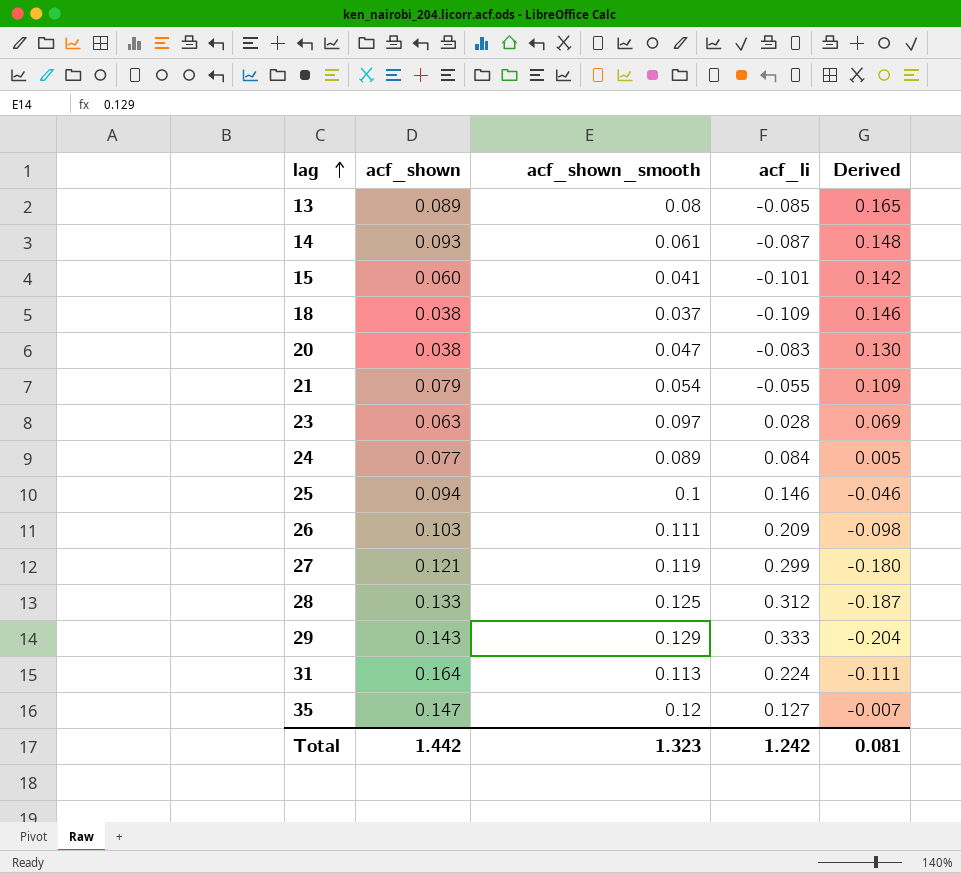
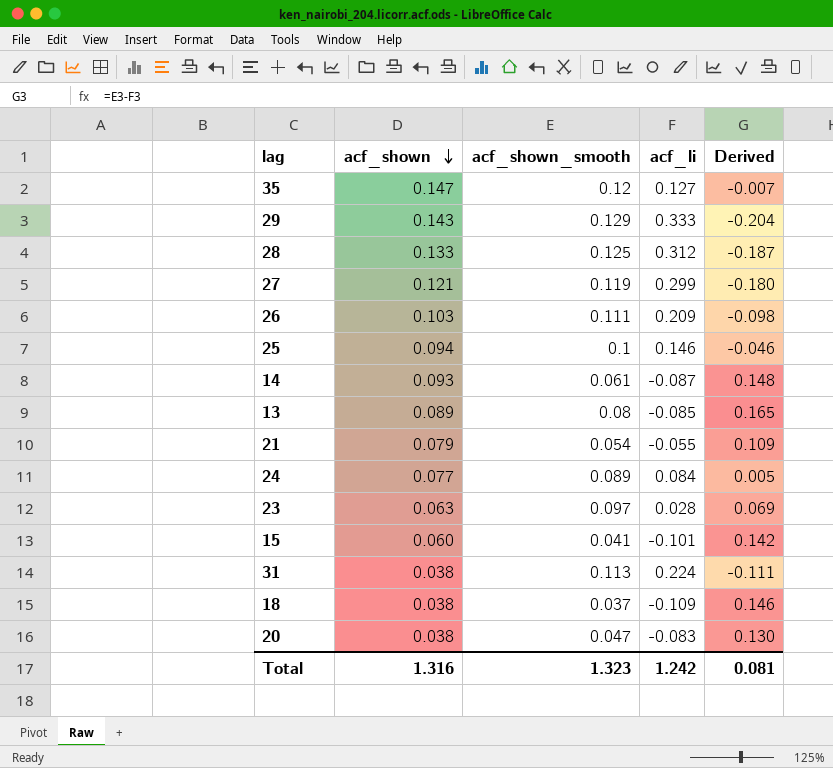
row order: lag ascending -> acf_shown descending
31 | acf_shown: 0.164 -> 0.038
Total | acf_shown: 1.442 -> 1.316

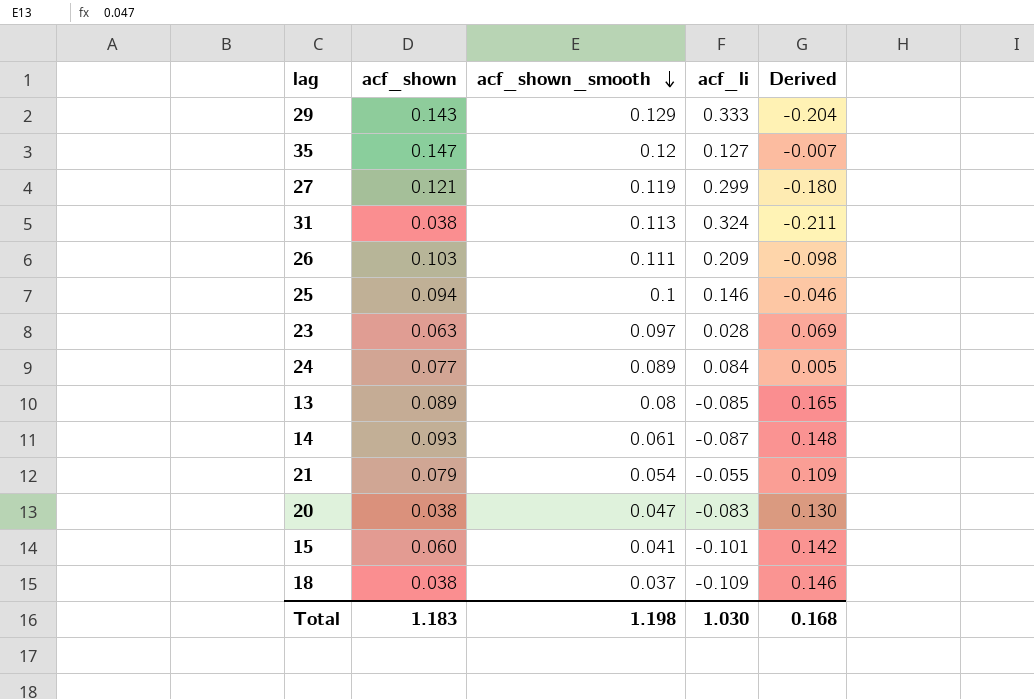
row order: acf_shown descending -> acf_shown_smooth descending
row 28: 0.133 | 0.125 | 0.312 | -0.187 -> none
31 | acf_li: 0.224 -> 0.324
31 | Derived: -0.111 -> -0.211
Total | acf_shown: 1.316 -> 1.183
Total | acf_shown_smooth: 1.323 -> 1.198
Total | acf_li: 1.242 -> 1.030
Total | Derived: 0.081 -> 0.168

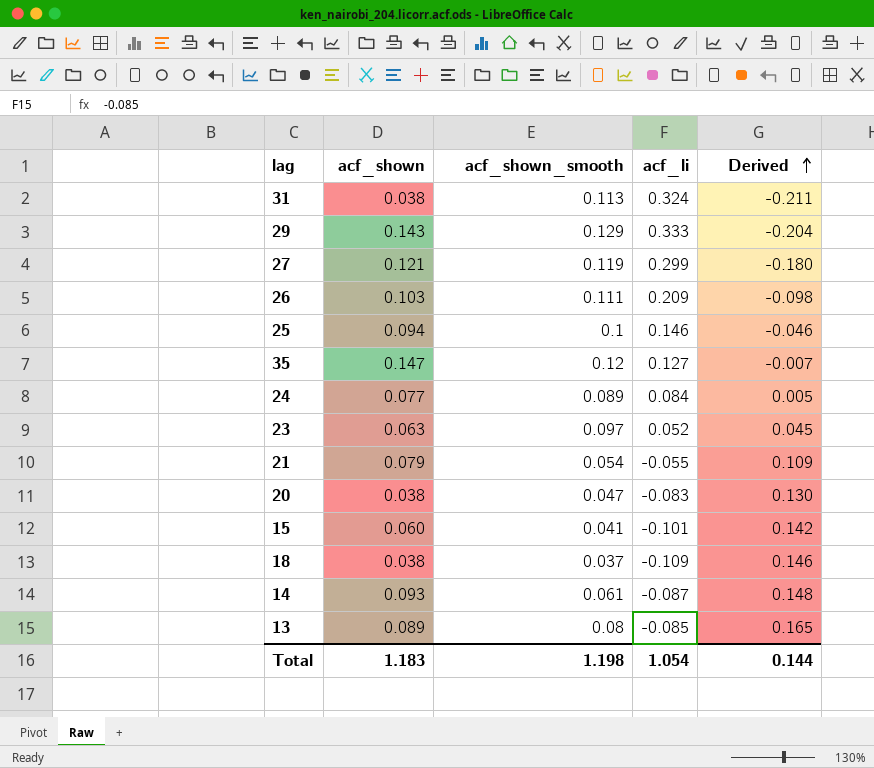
row order: acf_shown_smooth descending -> Derived ascending
23 | acf_li: 0.028 -> 0.052
23 | Derived: 0.069 -> 0.045
Total | acf_li: 1.030 -> 1.054
Total | Derived: 0.168 -> 0.144

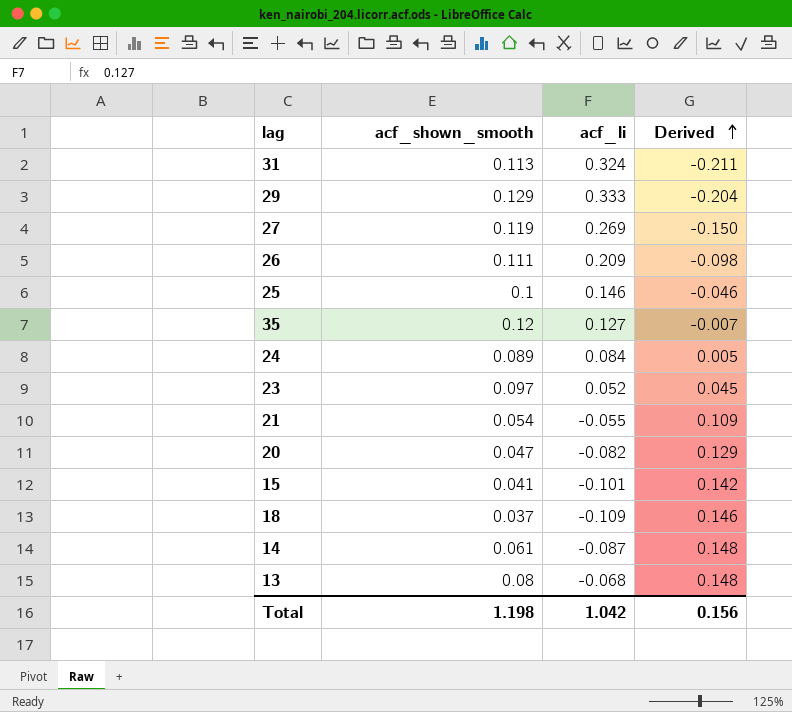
column acf_shown | position: 2 -> none
27 | acf_li: 0.299 -> 0.269
27 | Derived: -0.180 -> -0.150
20 | acf_li: -0.083 -> -0.082
20 | Derived: 0.130 -> 0.129
13 | acf_li: -0.085 -> -0.068
13 | Derived: 0.165 -> 0.148
Total | acf_li: 1.054 -> 1.042
Total | Derived: 0.144 -> 0.156

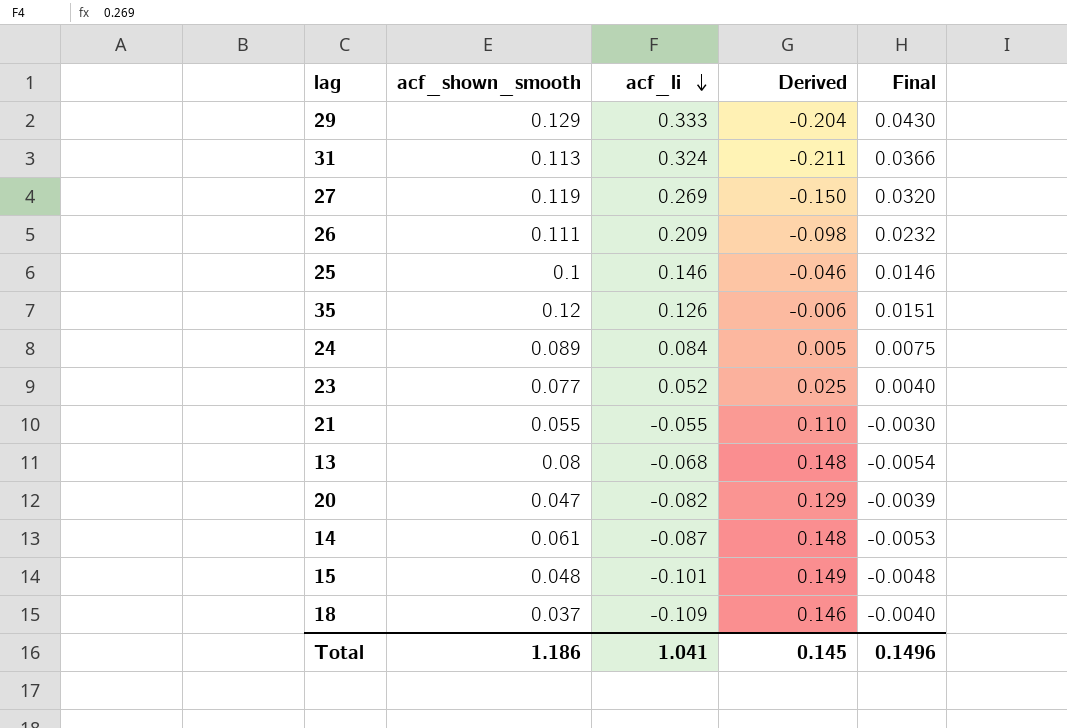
row order: Derived ascending -> acf_li descending
column Final | formula: none -> [acf_shown_smooth] * [acf_li]
35 | acf_li: 0.127 -> 0.126
35 | Derived: -0.007 -> -0.006
23 | acf_shown_smooth: 0.097 -> 0.077
23 | Derived: 0.045 -> 0.025
21 | acf_shown_smooth: 0.054 -> 0.055
21 | Derived: 0.109 -> 0.110
15 | acf_shown_smooth: 0.041 -> 0.048
15 | Derived: 0.142 -> 0.149
Total | acf_shown_smooth: 1.198 -> 1.186
Total | acf_li: 1.042 -> 1.041
Total | Derived: 0.156 -> 0.145

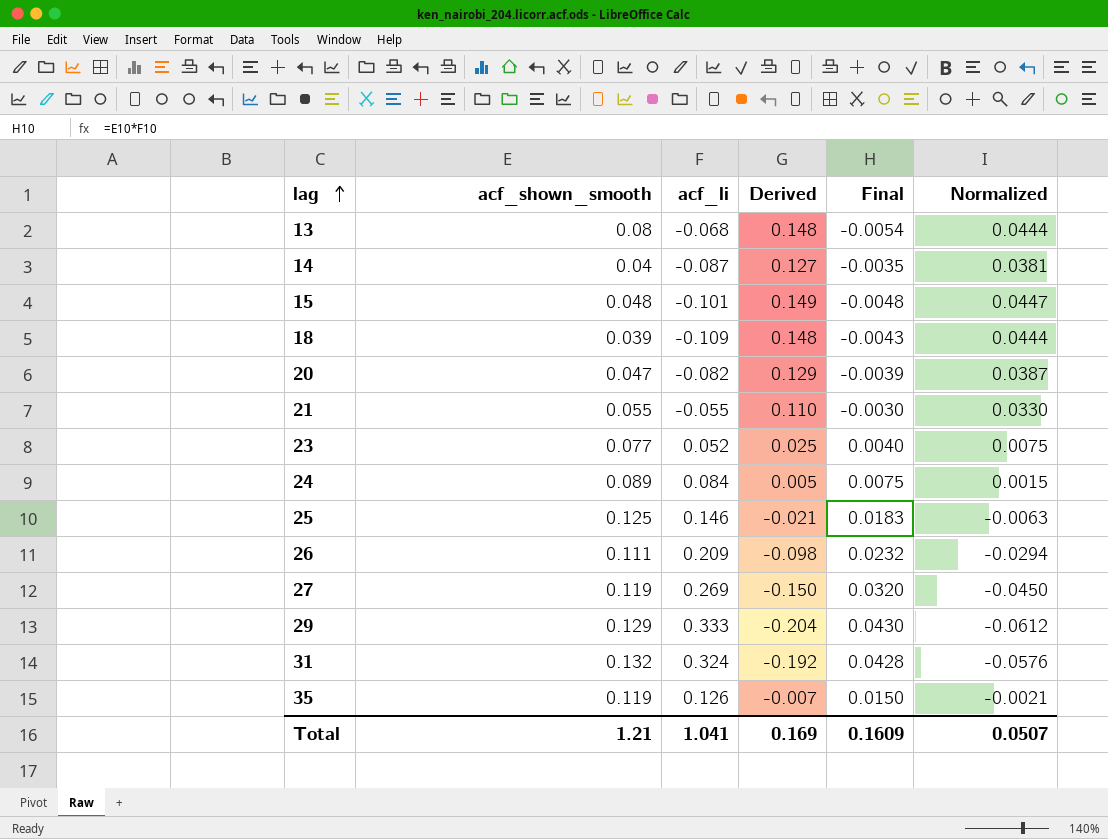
row order: acf_li descending -> lag ascending
column Normalized | formula: none -> [Derived] * 0.3
14 | acf_shown_smooth: 0.061 -> 0.04
14 | Derived: 0.148 -> 0.127
14 | Final: -0.0053 -> -0.0035
18 | acf_shown_smooth: 0.037 -> 0.039
18 | Derived: 0.146 -> 0.148
18 | Final: -0.0040 -> -0.0043
25 | acf_shown_smooth: 0.1 -> 0.125
25 | Derived: -0.046 -> -0.021
25 | Final: 0.0146 -> 0.0183
31 | acf_shown_smooth: 0.113 -> 0.132
31 | Derived: -0.211 -> -0.192
31 | Final: 0.0366 -> 0.0428
35 | acf_shown_smooth: 0.12 -> 0.119
35 | Derived: -0.006 -> -0.007
35 | Final: 0.0151 -> 0.0150
Total | acf_shown_smooth: 1.186 -> 1.21
Total | Derived: 0.145 -> 0.169
Total | Final: 0.1496 -> 0.1609

